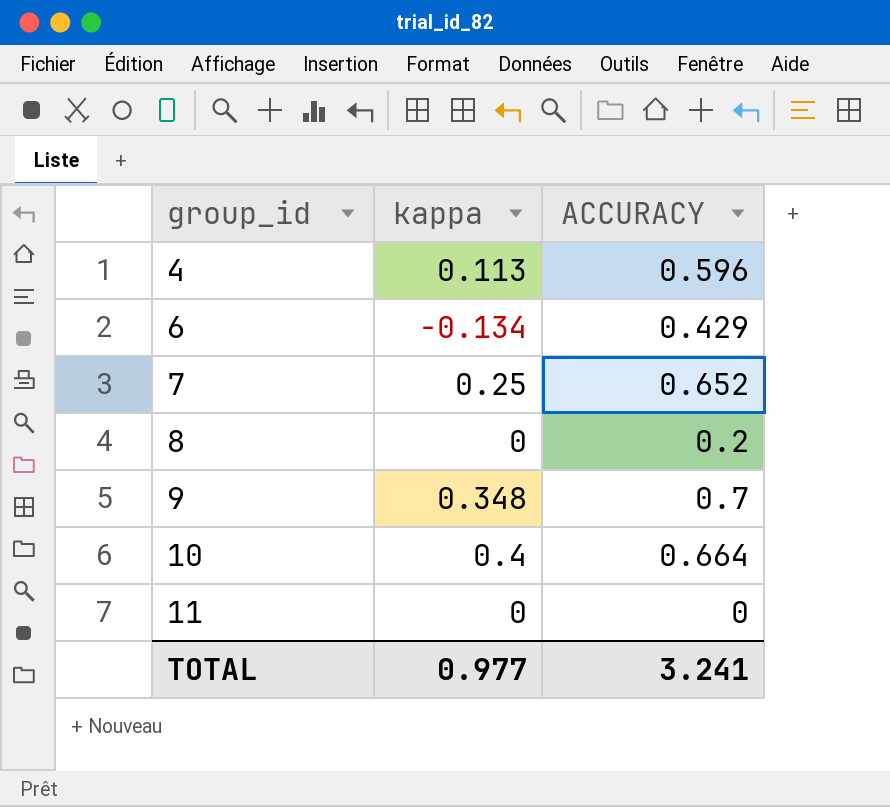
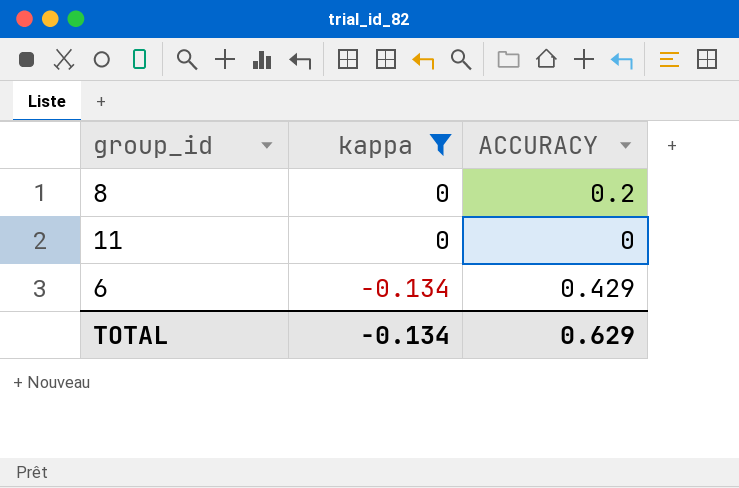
filter: none -> kappa <= 0
row order: group_id ascending -> kappa descending
TOTAL | kappa: 0.977 -> -0.134
TOTAL | ACCURACY: 3.241 -> 0.629

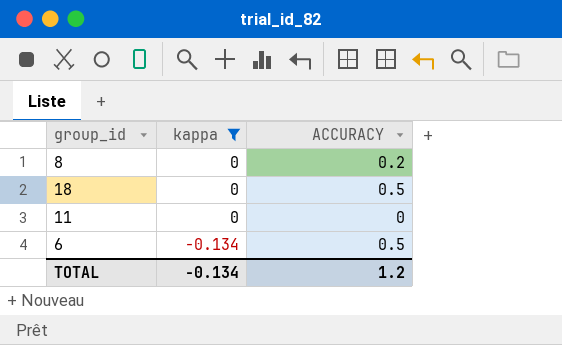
row 18: none -> 0 | 0.5
6 | ACCURACY: 0.429 -> 0.5
TOTAL | ACCURACY: 0.629 -> 1.2

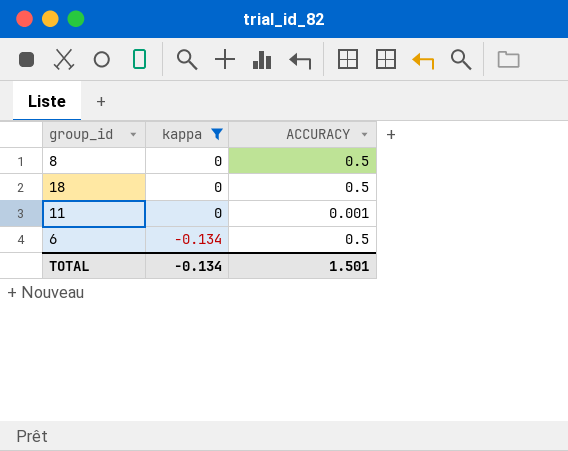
8 | ACCURACY: 0.2 -> 0.5
11 | ACCURACY: 0 -> 0.001
TOTAL | ACCURACY: 1.2 -> 1.501

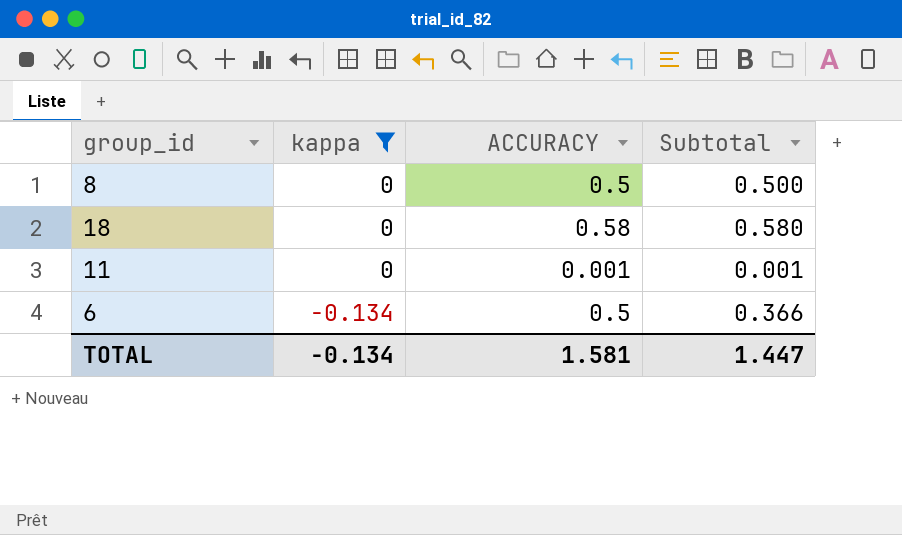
column Subtotal | formula: none -> [kappa] + [ACCURACY]
18 | ACCURACY: 0.5 -> 0.58
TOTAL | ACCURACY: 1.501 -> 1.581

